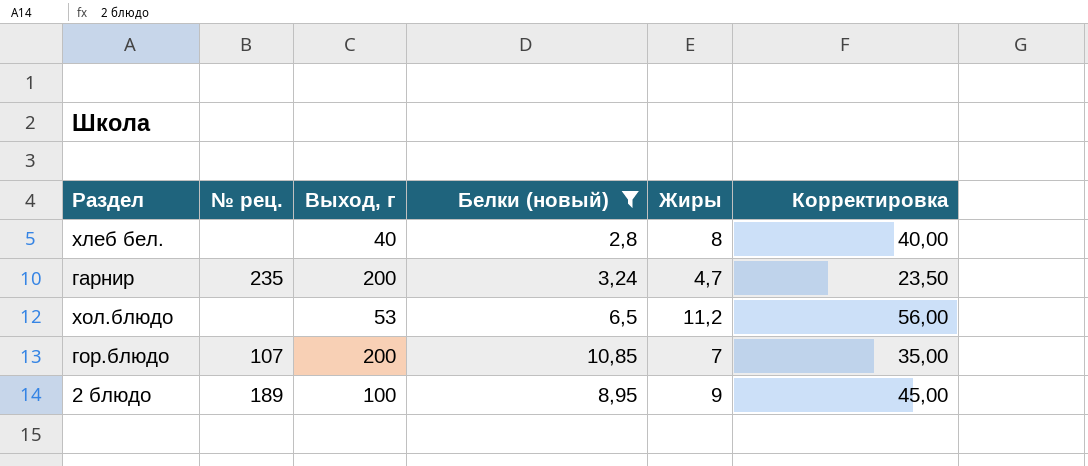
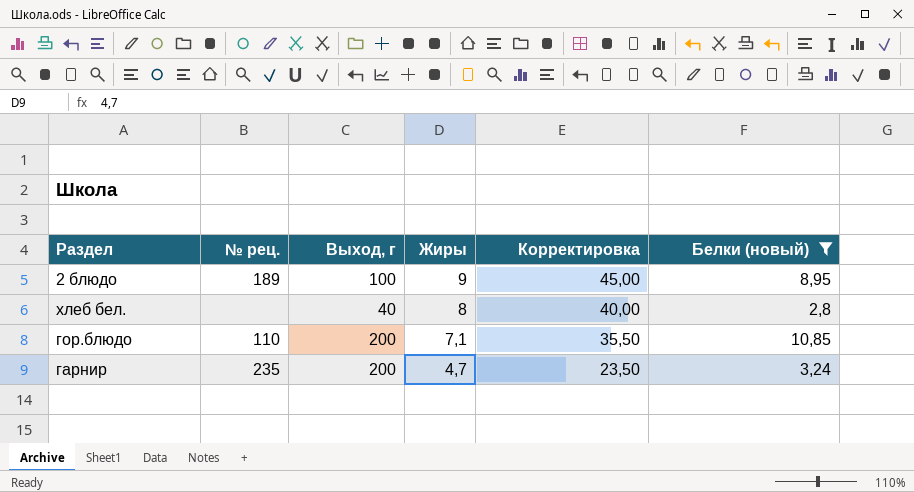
row order: none -> Жиры descending
column Белки (новый) | position: 4 -> 6
row хол.блюдо: none | 53 | 6,5 | 11,2 | 56,00 -> none
гор.блюдо | № рец.: 107 -> 110
гор.блюдо | Жиры: 7 -> 7,1
гор.блюдо | Корректировка: 35,00 -> 35,50

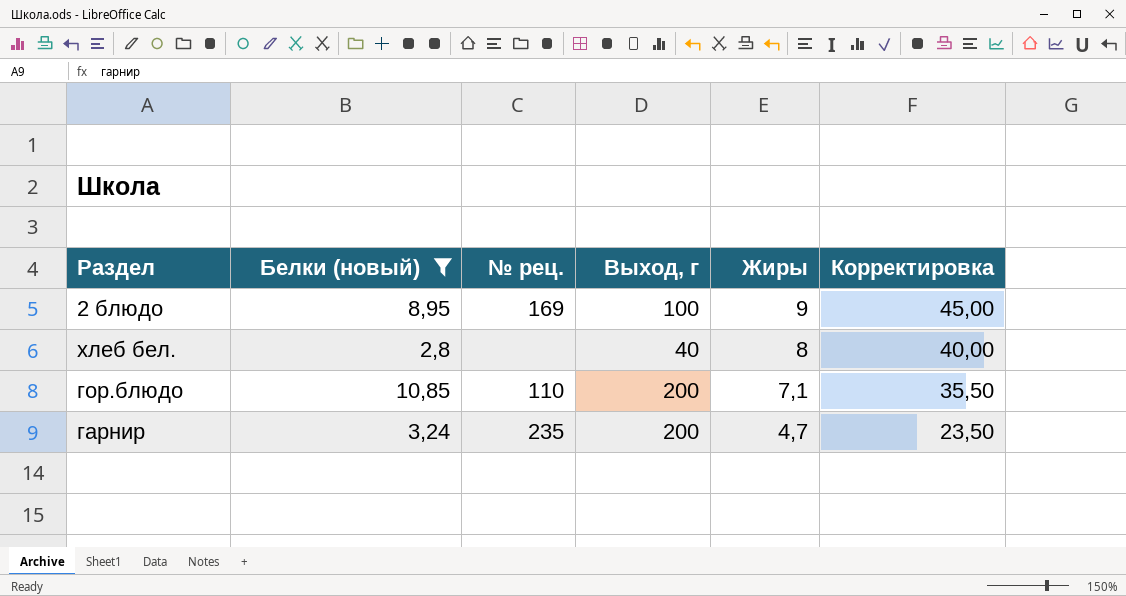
column Белки (новый) | position: 6 -> 2
2 блюдо | № рец.: 189 -> 169

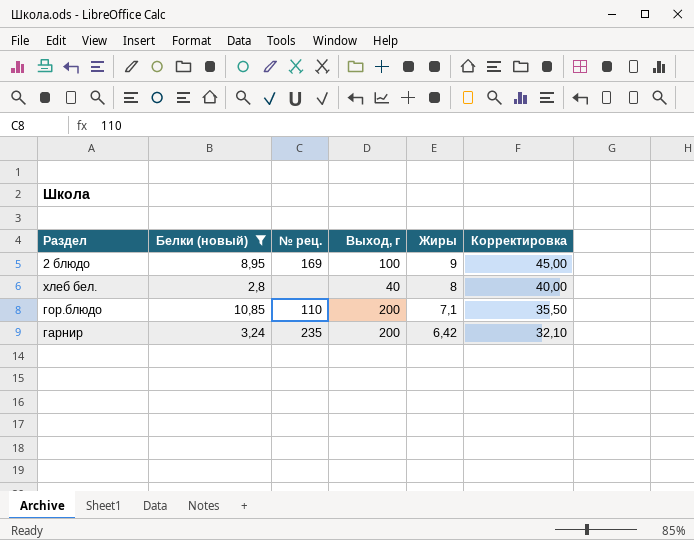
гарнир | Жиры: 4,7 -> 6,42
гарнир | Корректировка: 23,50 -> 32,10

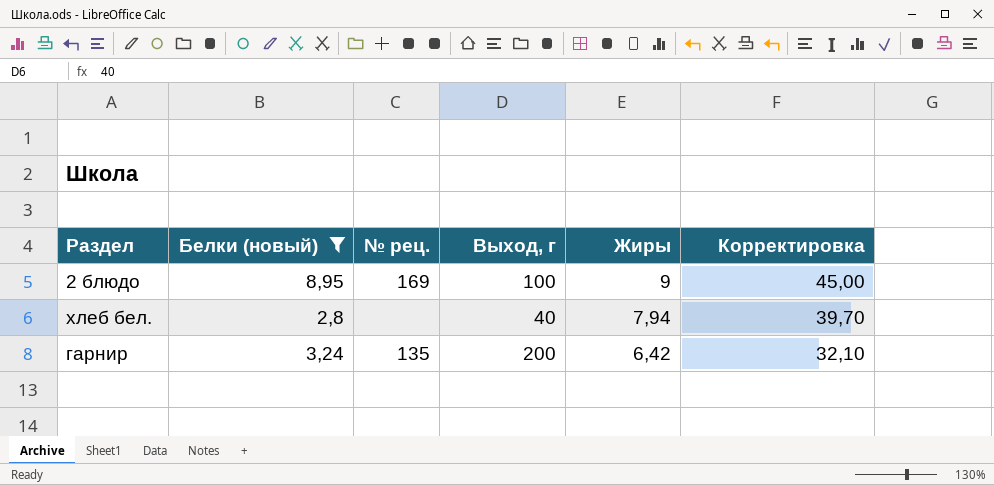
row гор.блюдо: 10,85 | 110 | 200 | 7,1 | 35,50 -> none
хлеб бел. | Жиры: 8 -> 7,94
хлеб бел. | Корректировка: 40,00 -> 39,70
гарнир | № рец.: 235 -> 135

